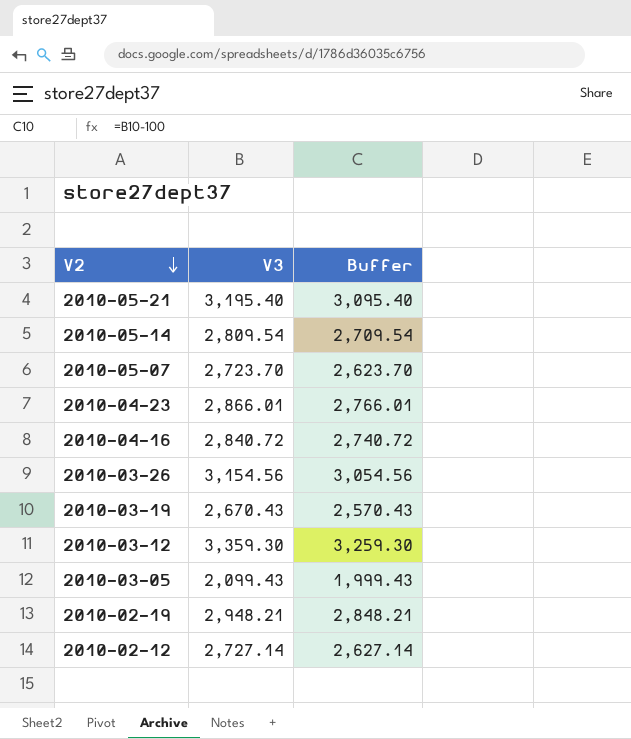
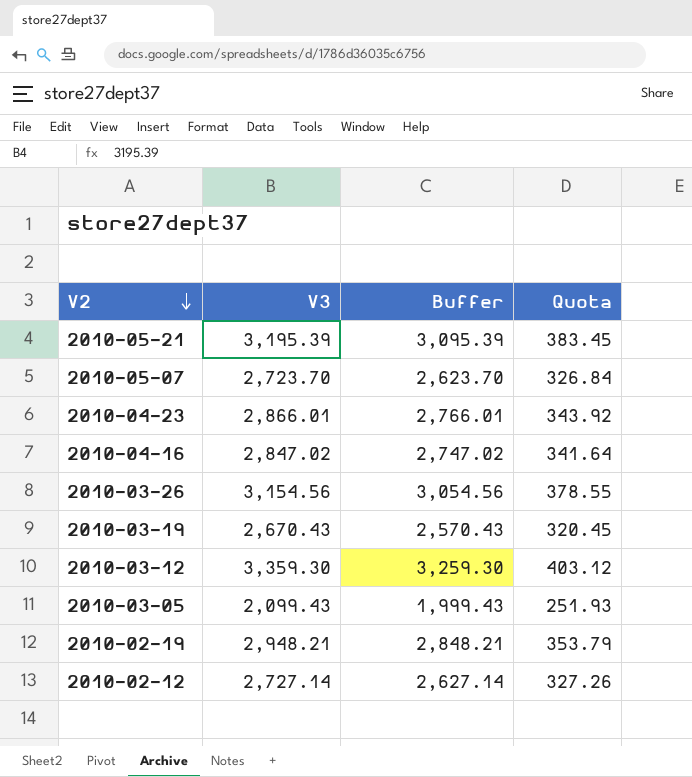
column Quota | formula: none -> [V3] * 0.12
row 2010-05-14: 2,809.54 | 2,709.54 -> none
2010-05-21 | V3: 3,195.40 -> 3,195.39
2010-05-21 | Buffer: 3,095.40 -> 3,095.39
2010-04-16 | V3: 2,840.72 -> 2,847.02
2010-04-16 | Buffer: 2,740.72 -> 2,747.02

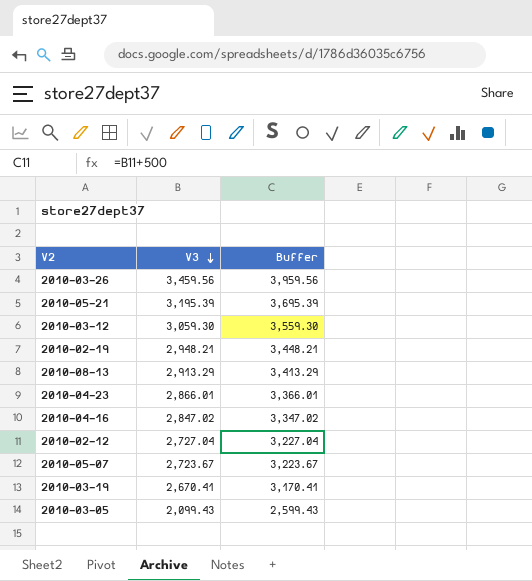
row order: V2 descending -> V3 descending
column Quota | formula: [V3] * 0.12 -> none
column Buffer | formula: [V3] - 100 -> [V3] + 500
2010-03-26 | V3: 3,154.56 -> 3,459.56
2010-03-12 | V3: 3,359.30 -> 3,059.30
row 2010-08-13: none -> 2,913.29 | 3,413.29
2010-02-12 | V3: 2,727.14 -> 2,727.04
2010-05-07 | V3: 2,723.70 -> 2,723.67
2010-03-19 | V3: 2,670.43 -> 2,670.41

